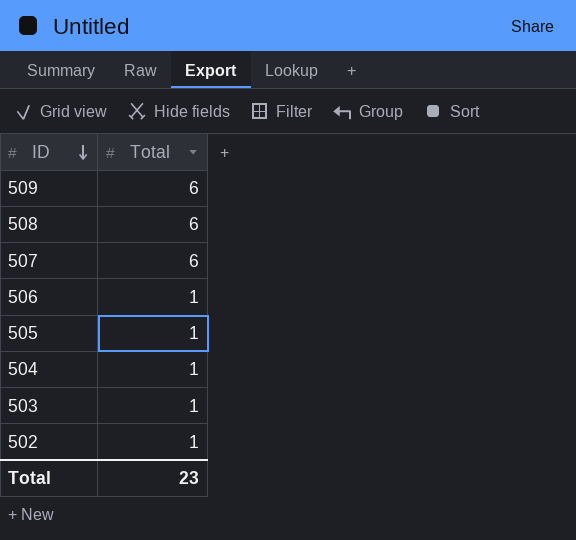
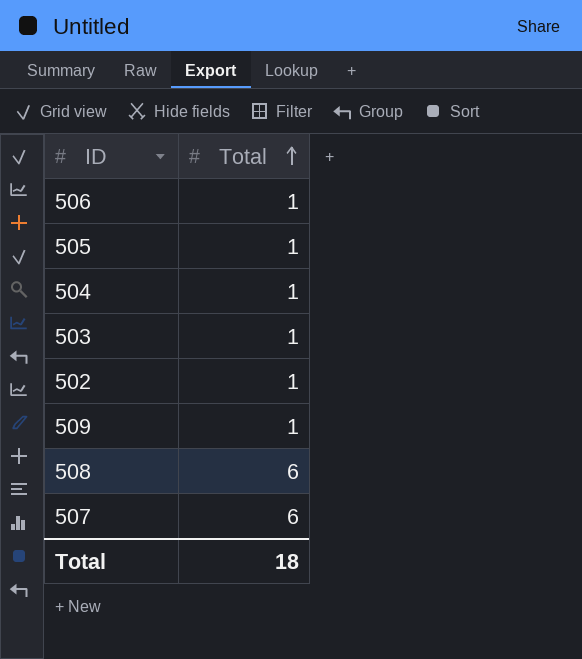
row order: ID descending -> Total ascending
509 | Total: 6 -> 1
Total | Total: 23 -> 18

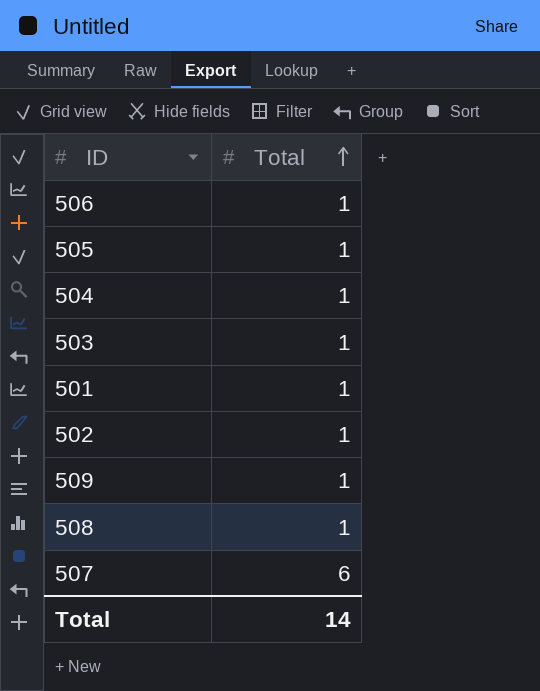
row 501: none -> 1
508 | Total: 6 -> 1
Total | Total: 18 -> 14

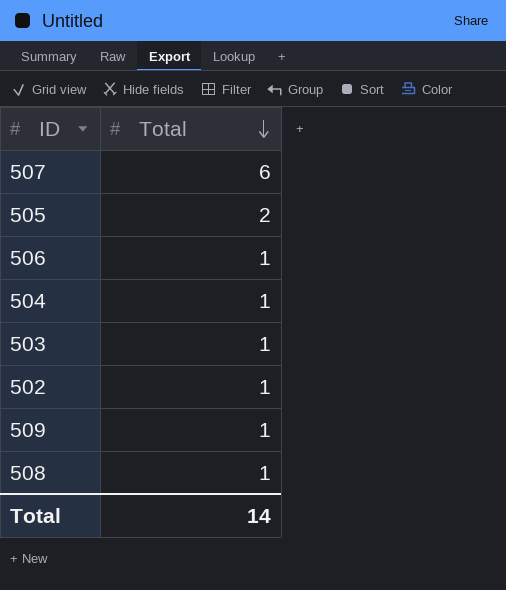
row order: Total ascending -> Total descending
row 501: 1 -> none
505 | Total: 1 -> 2

